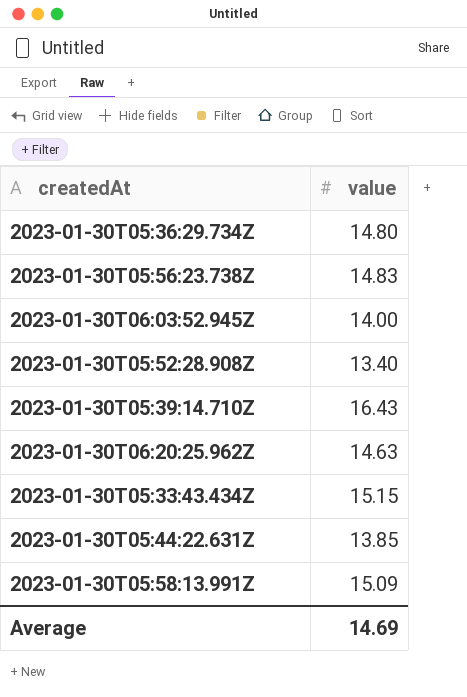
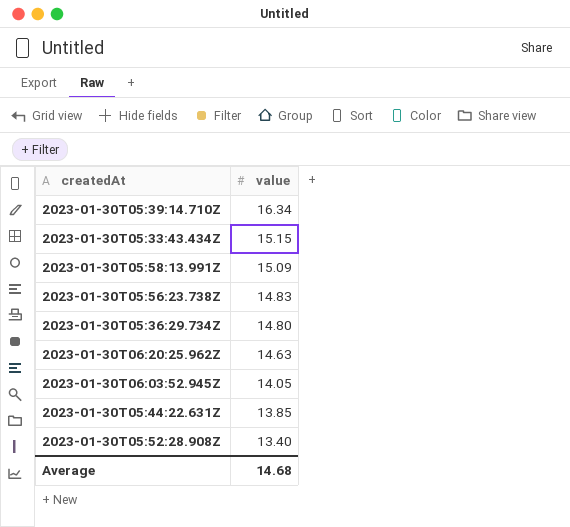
row order: none -> value descending
2023-01-30T05:39:14.710Z | value: 16.43 -> 16.34
2023-01-30T06:03:52.945Z | value: 14.00 -> 14.05
Average | value: 14.69 -> 14.68

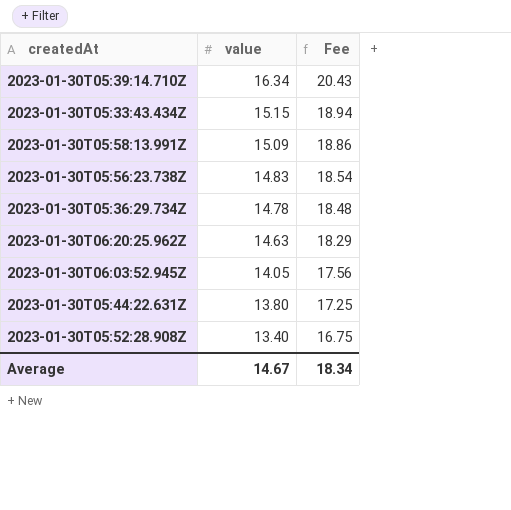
column Fee | formula: none -> [value] * 1.25
2023-01-30T05:36:29.734Z | value: 14.80 -> 14.78
2023-01-30T05:44:22.631Z | value: 13.85 -> 13.80
Average | value: 14.68 -> 14.67

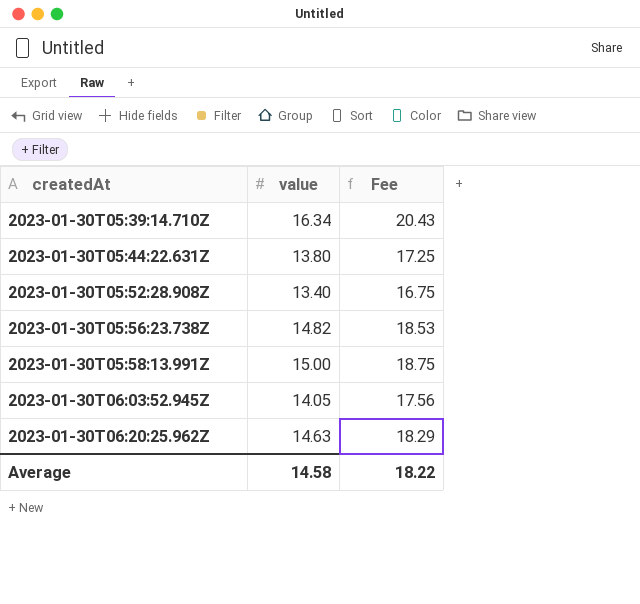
row order: value descending -> createdAt ascending
row 2023-01-30T05:33:43.434Z: 15.15 | 18.94 -> none
row 2023-01-30T05:36:29.734Z: 14.78 | 18.48 -> none
2023-01-30T05:56:23.738Z | value: 14.83 -> 14.82
2023-01-30T05:56:23.738Z | Fee: 18.54 -> 18.53
2023-01-30T05:58:13.991Z | value: 15.09 -> 15.00
2023-01-30T05:58:13.991Z | Fee: 18.86 -> 18.75
Average | value: 14.67 -> 14.58
Average | Fee: 18.34 -> 18.22

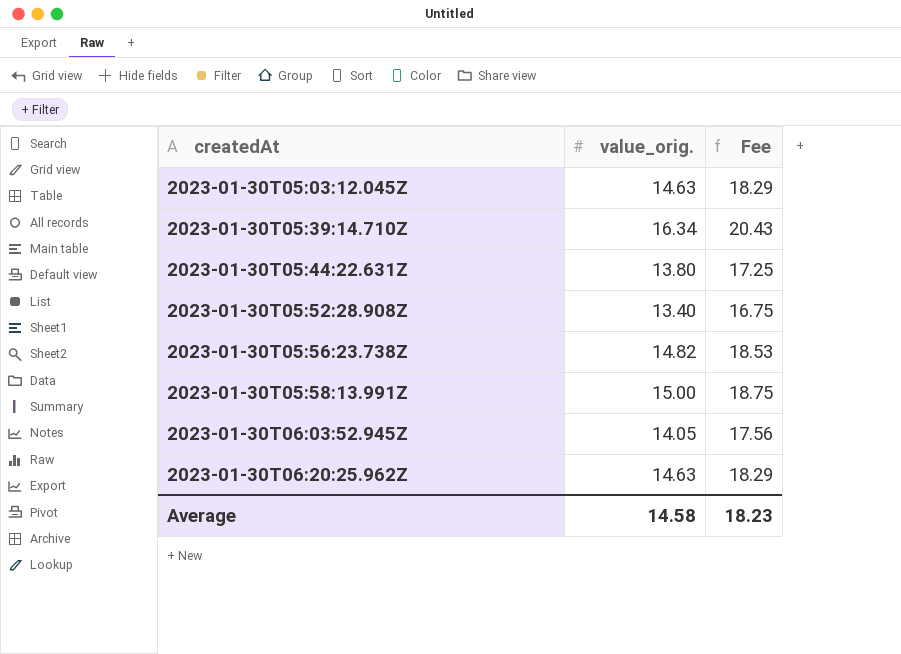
column name: value -> value_orig.
row 2023-01-30T05:03:12.045Z: none -> 14.63 | 18.29
Average | Fee: 18.22 -> 18.23

